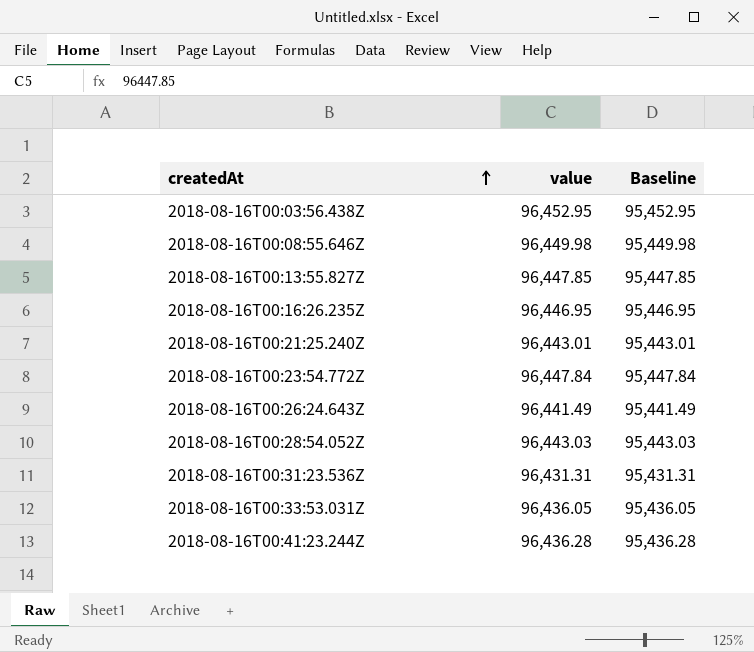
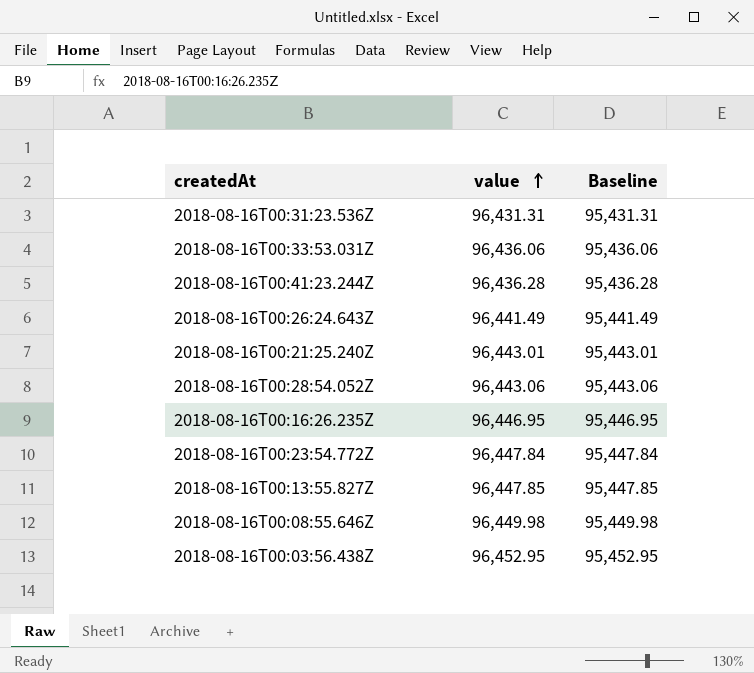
row order: createdAt ascending -> value ascending
2018-08-16T00:33:53.031Z | value: 96,436.05 -> 96,436.06
2018-08-16T00:33:53.031Z | Baseline: 95,436.05 -> 95,436.06
2018-08-16T00:28:54.052Z | value: 96,443.03 -> 96,443.06
2018-08-16T00:28:54.052Z | Baseline: 95,443.03 -> 95,443.06

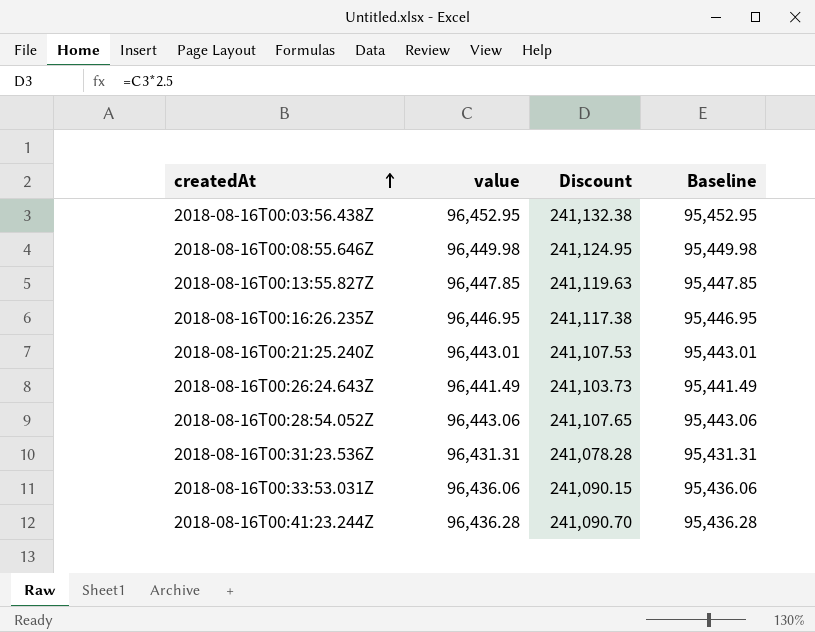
row order: value ascending -> createdAt ascending
column Discount | formula: none -> [value] * 2.5
row 2018-08-16T00:23:54.772Z: 96,447.84 | 95,447.84 -> none

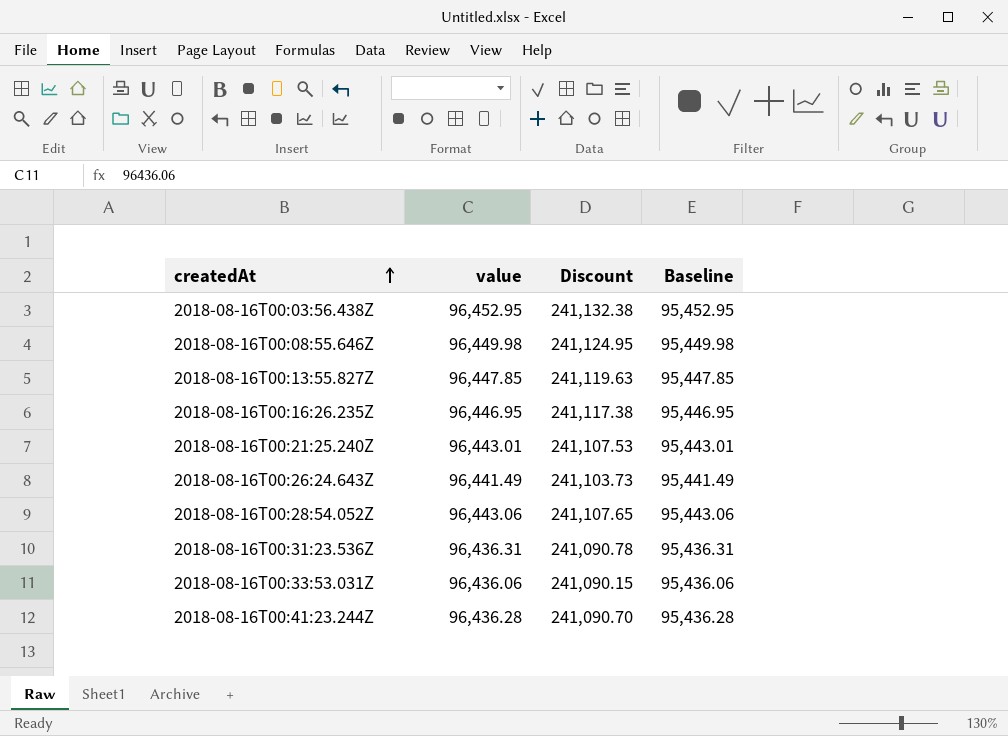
2018-08-16T00:31:23.536Z | value: 96,431.31 -> 96,436.31
2018-08-16T00:31:23.536Z | Discount: 241,078.28 -> 241,090.78
2018-08-16T00:31:23.536Z | Baseline: 95,431.31 -> 95,436.31

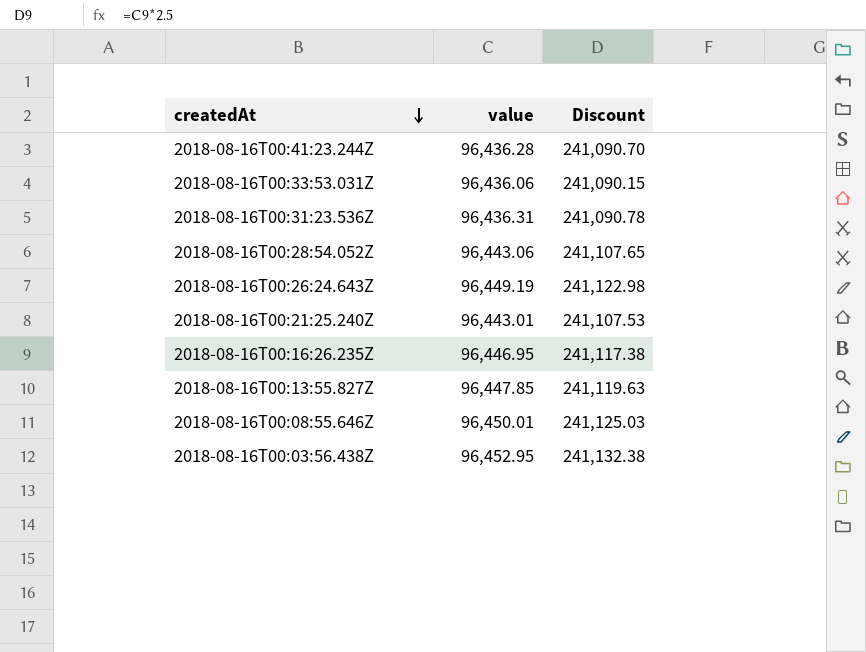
row order: createdAt ascending -> createdAt descending
column Baseline | formula: [value] - 1000 -> none
2018-08-16T00:26:24.643Z | value: 96,441.49 -> 96,449.19
2018-08-16T00:26:24.643Z | Discount: 241,103.73 -> 241,122.98
2018-08-16T00:08:55.646Z | value: 96,449.98 -> 96,450.01
2018-08-16T00:08:55.646Z | Discount: 241,124.95 -> 241,125.03

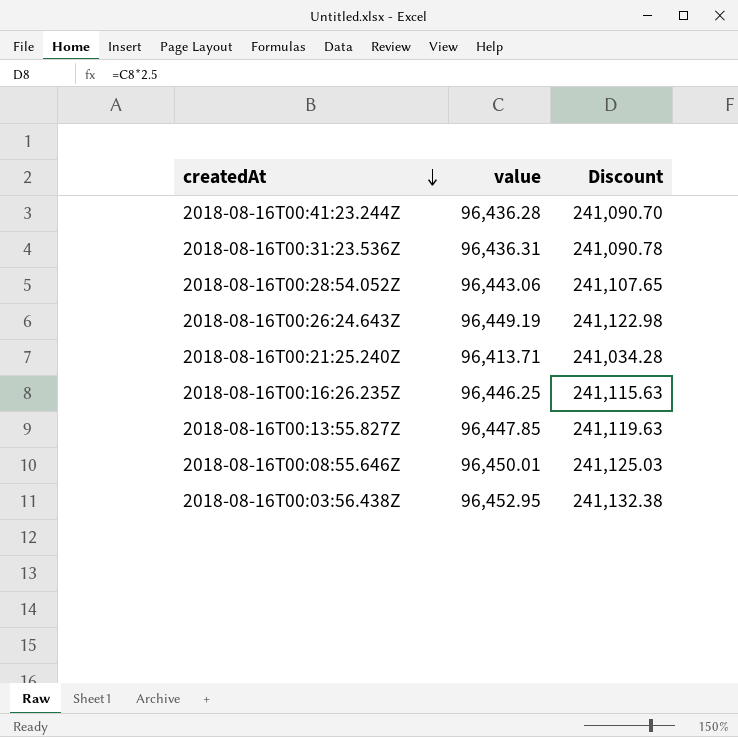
row 2018-08-16T00:33:53.031Z: 96,436.06 | 241,090.15 -> none
2018-08-16T00:21:25.240Z | value: 96,443.01 -> 96,413.71
2018-08-16T00:21:25.240Z | Discount: 241,107.53 -> 241,034.28
2018-08-16T00:16:26.235Z | value: 96,446.95 -> 96,446.25
2018-08-16T00:16:26.235Z | Discount: 241,117.38 -> 241,115.63

